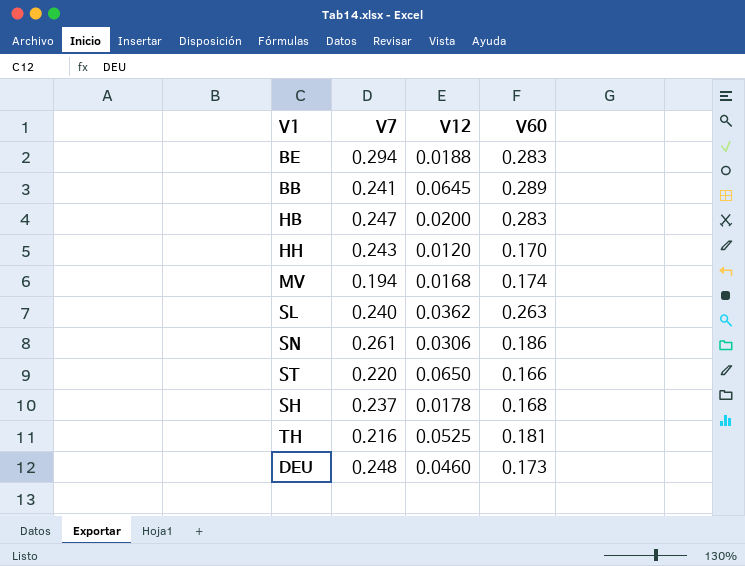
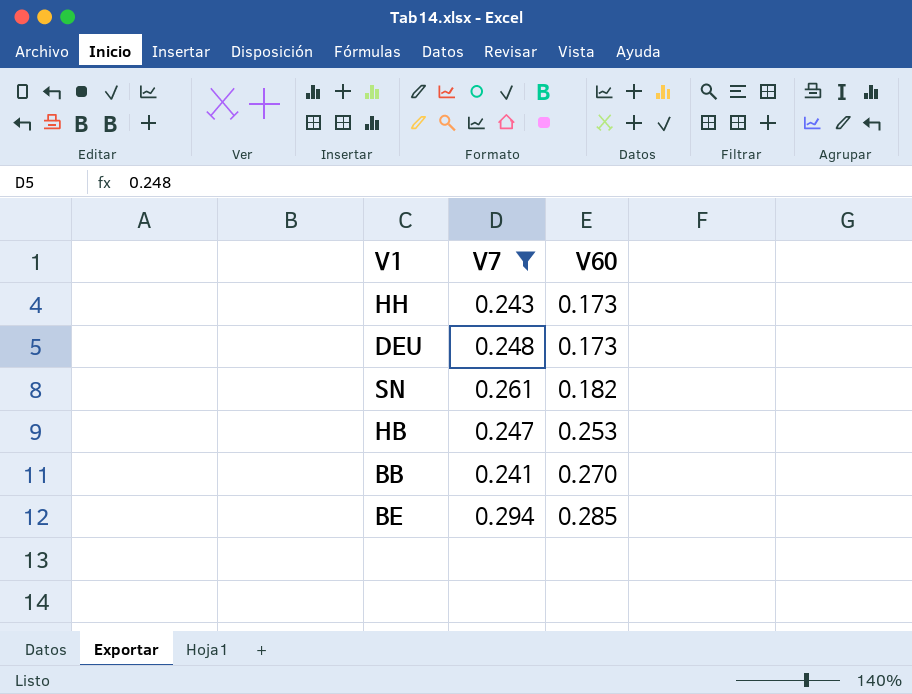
filter: none -> V7 >= 0.241
row order: none -> V60 ascending
column V12 | position: 3 -> none
HH | V60: 0.170 -> 0.173
SN | V60: 0.186 -> 0.182
HB | V60: 0.283 -> 0.253
BB | V60: 0.289 -> 0.270
BE | V60: 0.283 -> 0.285

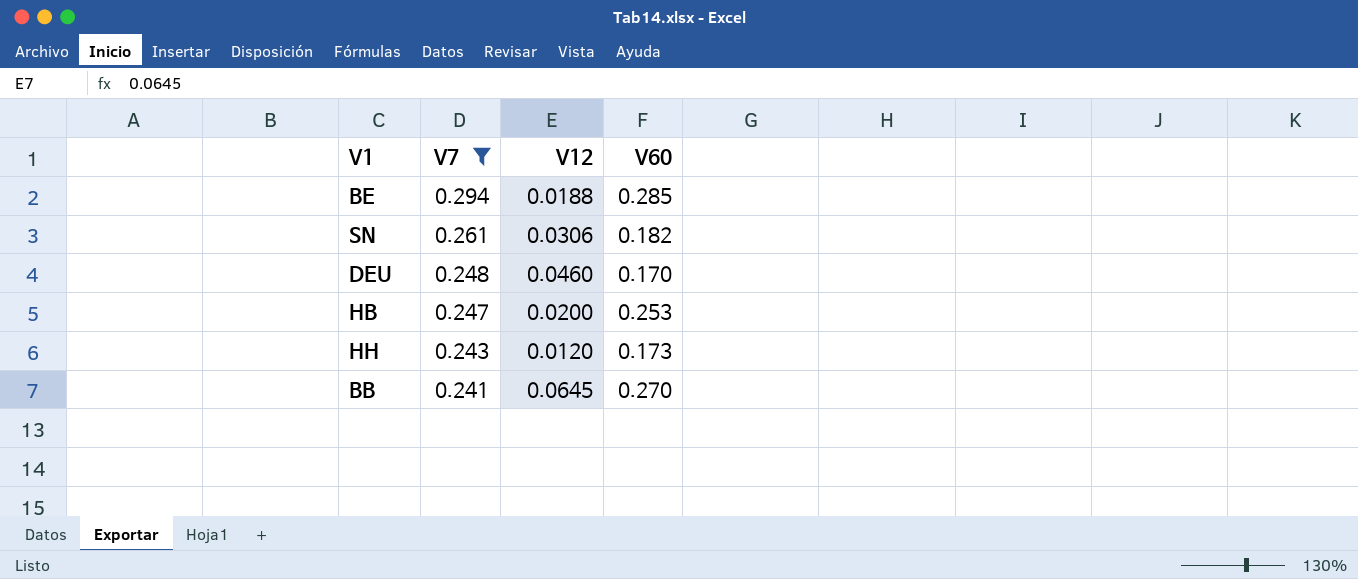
row order: V60 ascending -> V7 descending
column V12 | position: none -> 3
DEU | V60: 0.173 -> 0.170

